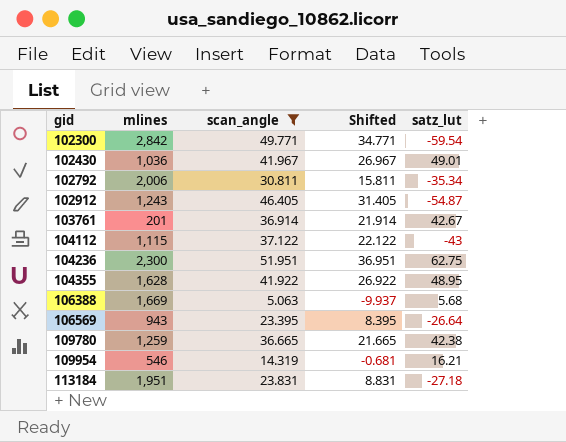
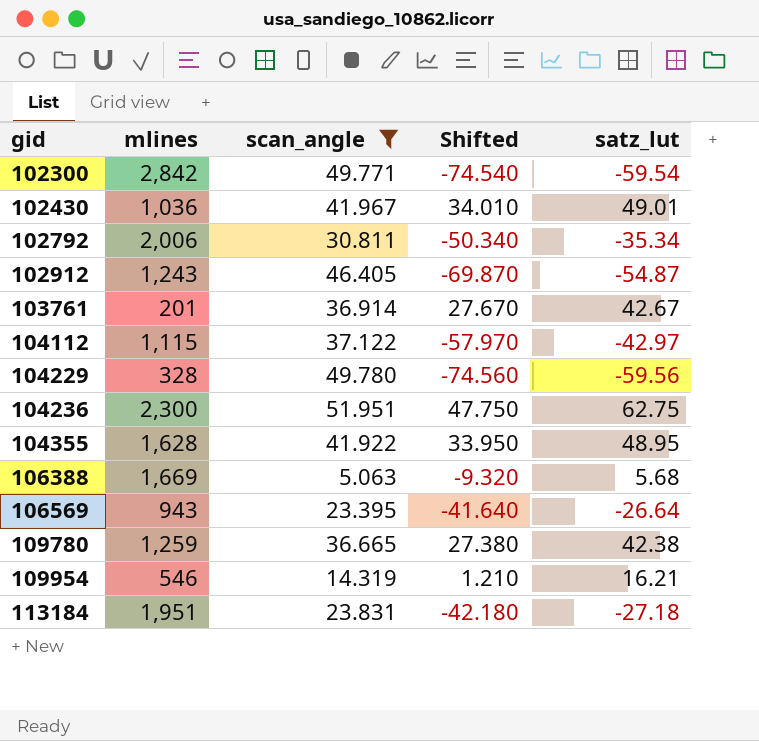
column Shifted | formula: [scan_angle] - 15 -> [satz_lut] - 15
104112 | satz_lut: -43 -> -42.97
row 104229: none -> 328 | 49.780 | -74.560 | -59.56

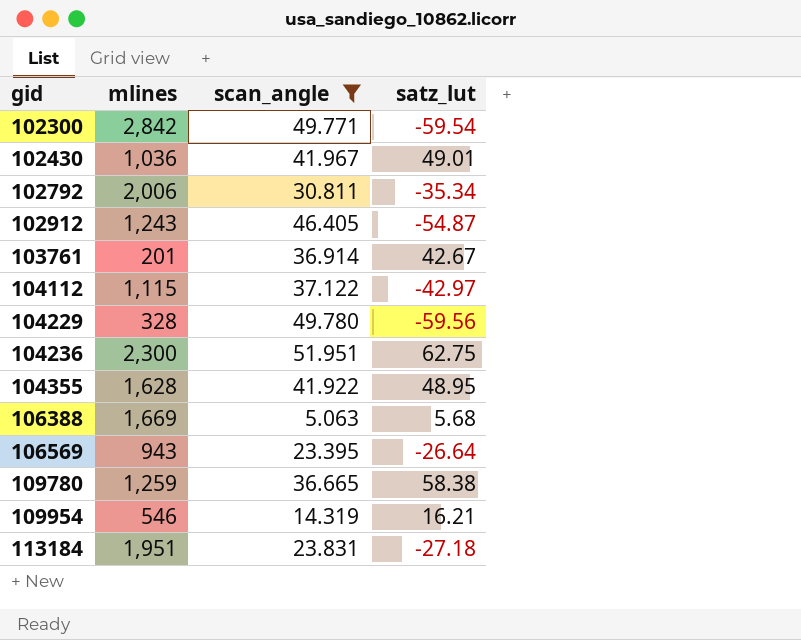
column Shifted | formula: [satz_lut] - 15 -> none
109780 | satz_lut: 42.38 -> 58.38

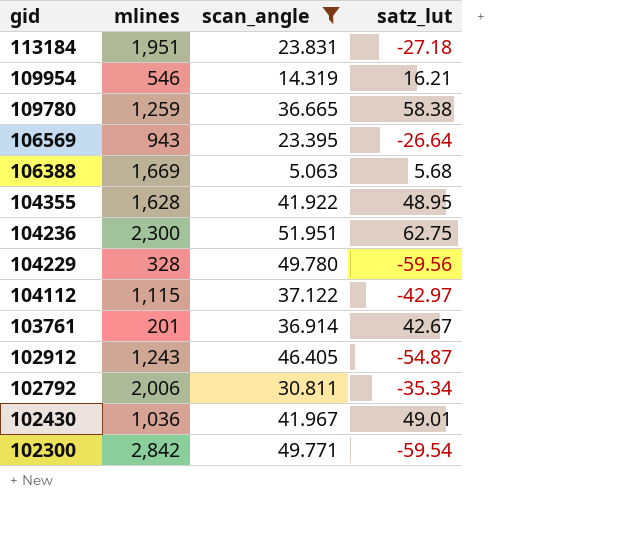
row order: gid ascending -> gid descending

